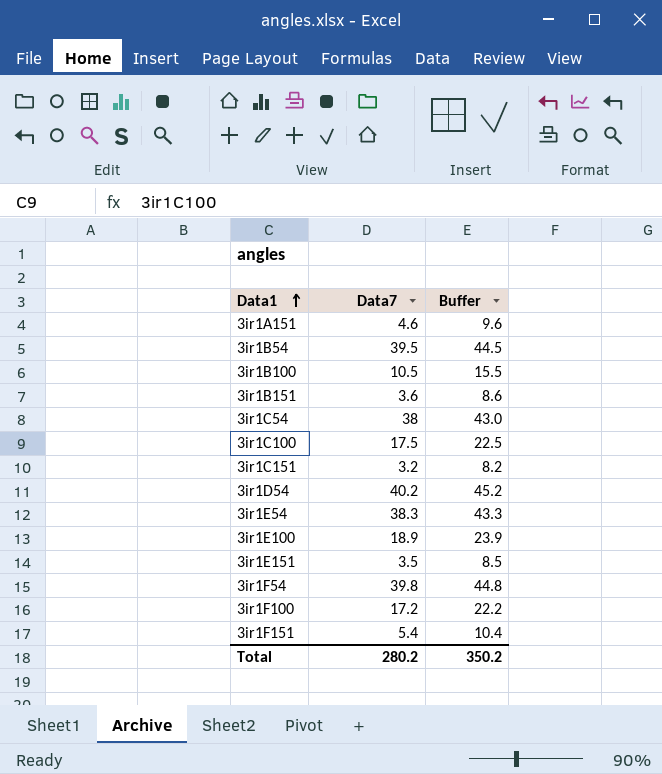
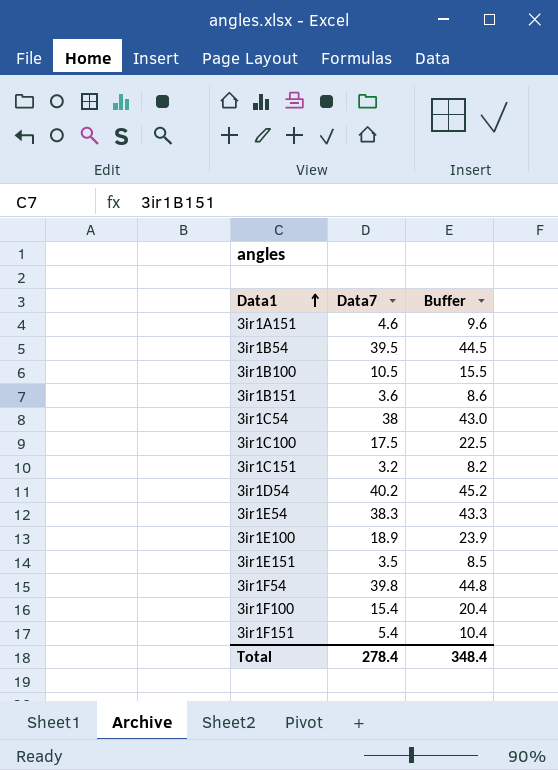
3ir1F100 | Data7: 17.2 -> 15.4
3ir1F100 | Buffer: 22.2 -> 20.4
Total | Data7: 280.2 -> 278.4
Total | Buffer: 350.2 -> 348.4

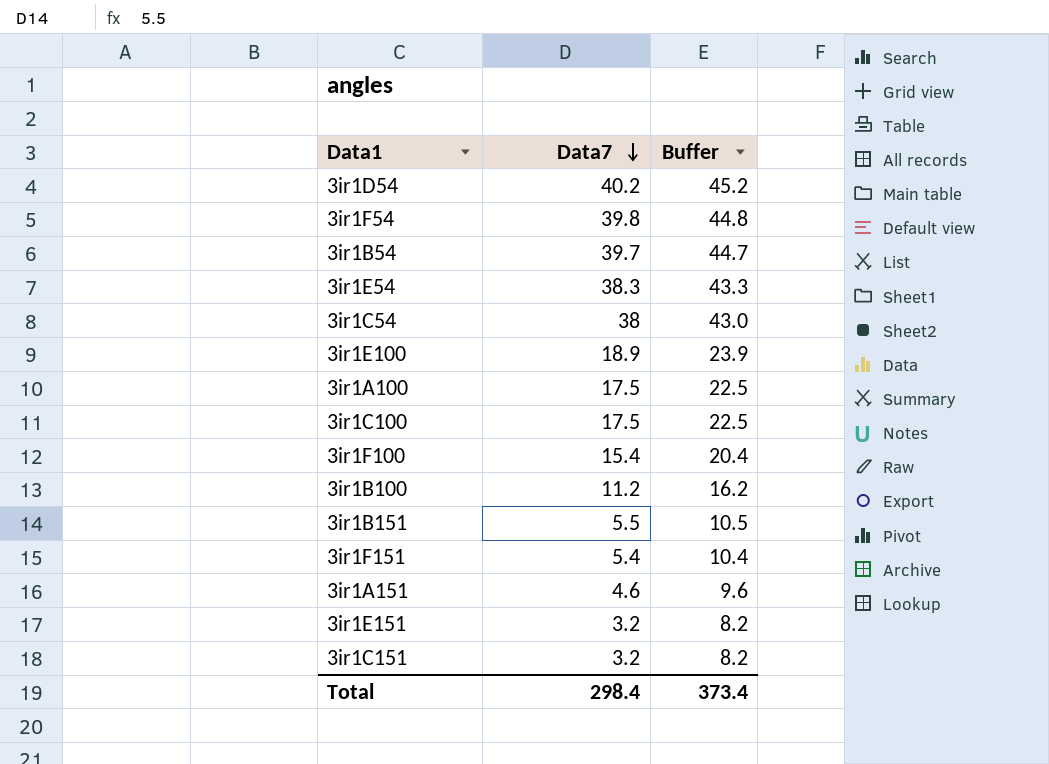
row order: Data1 ascending -> Data7 descending
3ir1B54 | Data7: 39.5 -> 39.7
3ir1B54 | Buffer: 44.5 -> 44.7
row 3ir1A100: none -> 17.5 | 22.5
3ir1B100 | Data7: 10.5 -> 11.2
3ir1B100 | Buffer: 15.5 -> 16.2
3ir1B151 | Data7: 3.6 -> 5.5
3ir1B151 | Buffer: 8.6 -> 10.5
3ir1E151 | Data7: 3.5 -> 3.2
3ir1E151 | Buffer: 8.5 -> 8.2
Total | Data7: 278.4 -> 298.4
Total | Buffer: 348.4 -> 373.4

